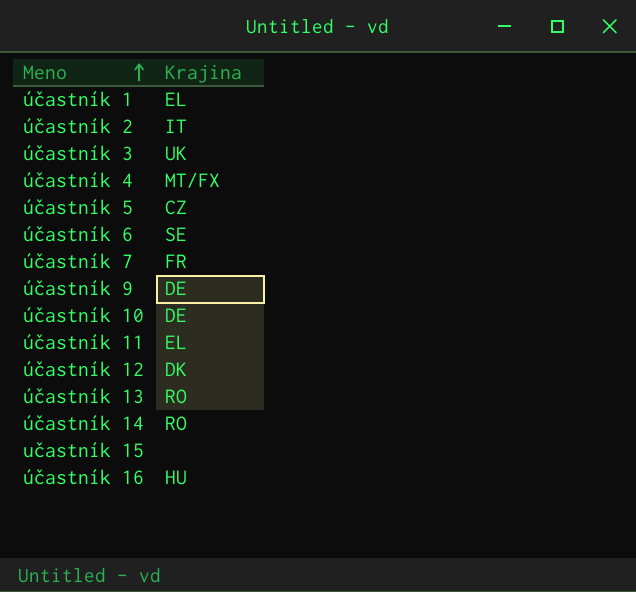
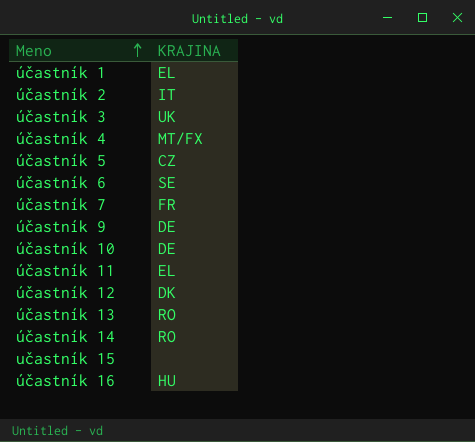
column name: Krajina -> KRAJINA

